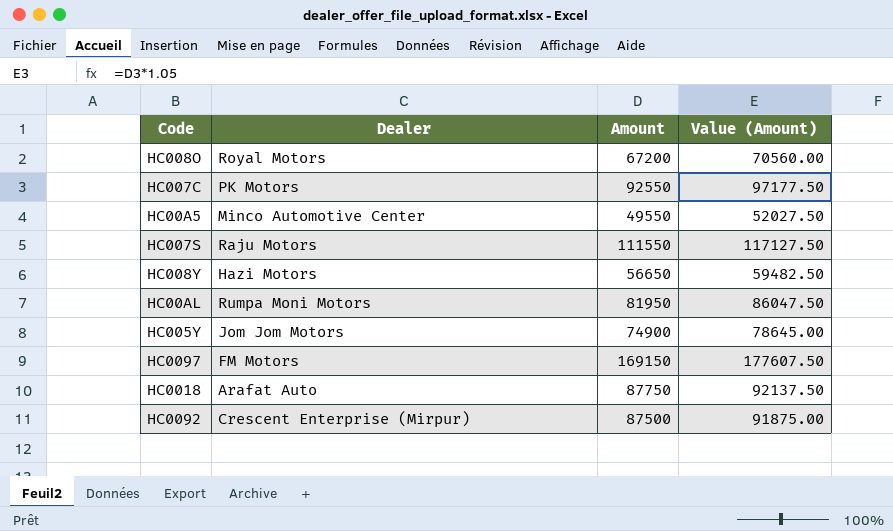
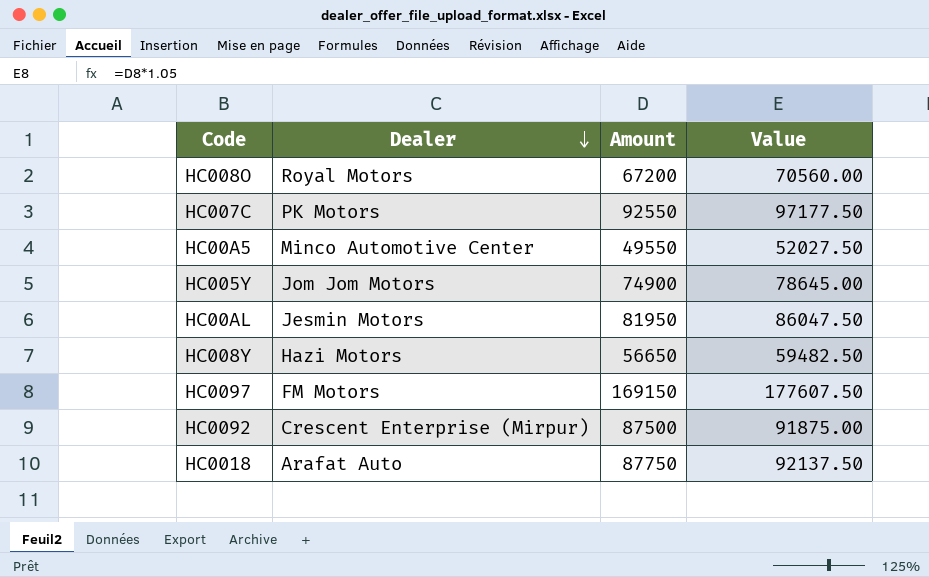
row order: none -> Dealer descending
column name: Value (Amount) -> Value
row HC007S: Raju Motors | 111550 | 117127.50 -> none
HC00AL | Dealer: Rumpa Moni Motors -> Jesmin Motors

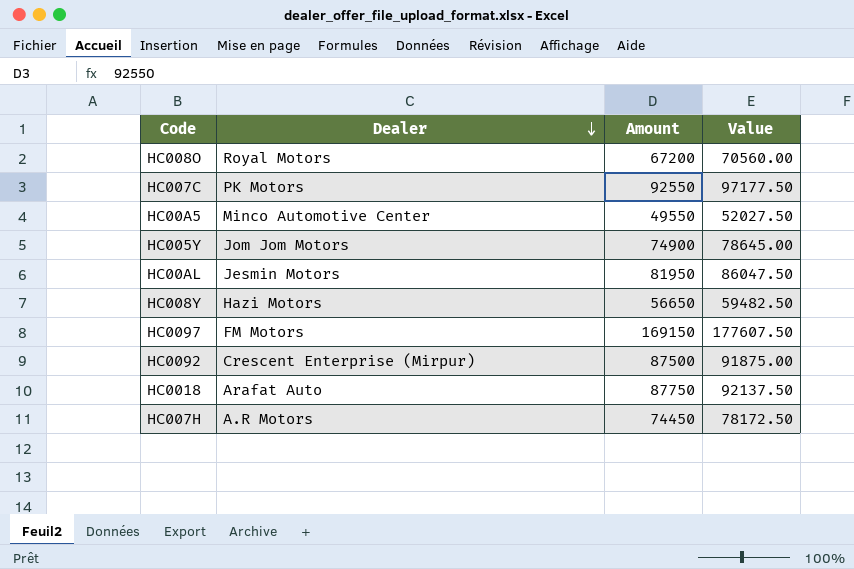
row HC007H: none -> A.R Motors | 74450 | 78172.50

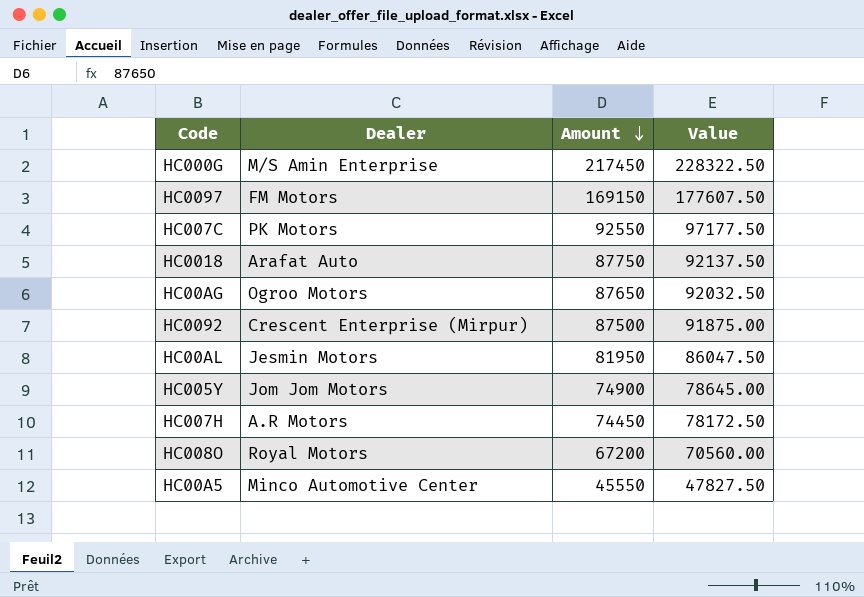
row order: Dealer descending -> Amount descending
row HC008Y: Hazi Motors | 56650 | 59482.50 -> none
row HC000G: none -> M/S Amin Enterprise | 217450 | 228322.50
row HC00AG: none -> Ogroo Motors | 87650 | 92032.50
HC00A5 | Amount: 49550 -> 45550
HC00A5 | Value: 52027.50 -> 47827.50

